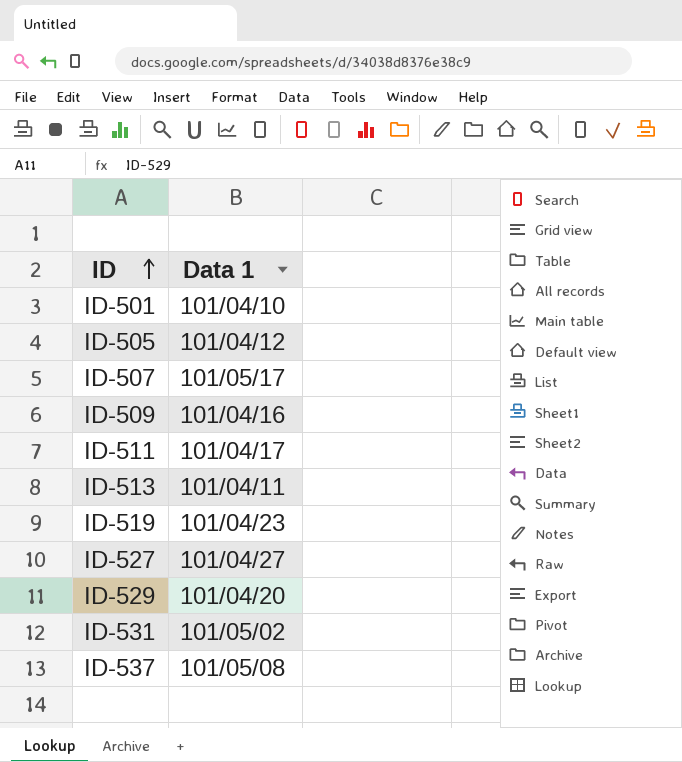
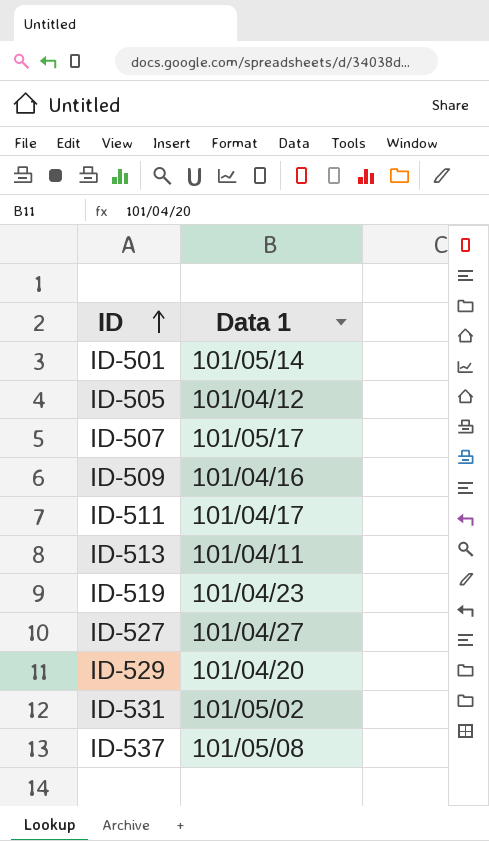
ID-501 | Data 1: 101/04/10 -> 101/05/14

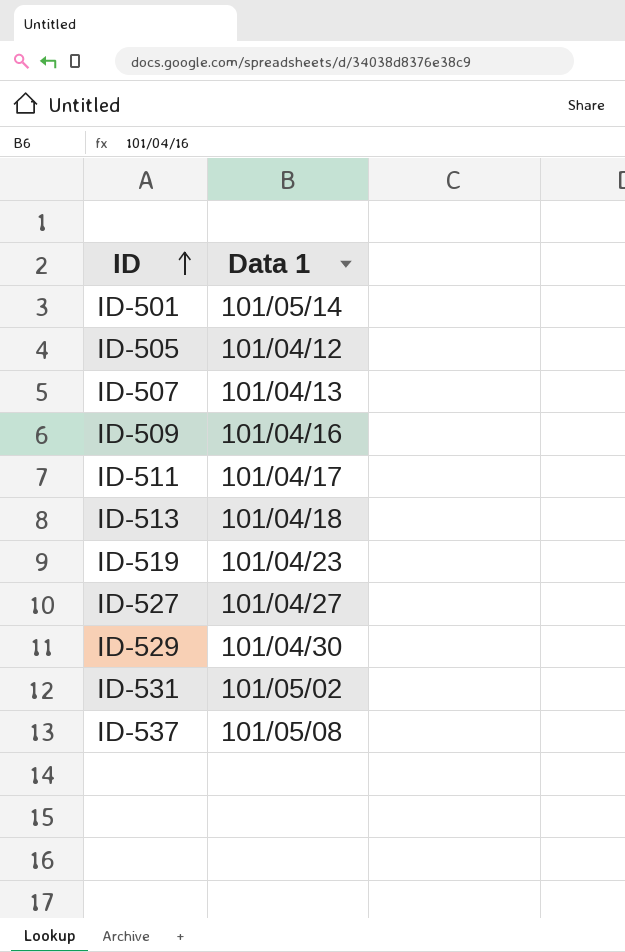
ID-507 | Data 1: 101/05/17 -> 101/04/13
ID-513 | Data 1: 101/04/11 -> 101/04/18
ID-529 | Data 1: 101/04/20 -> 101/04/30

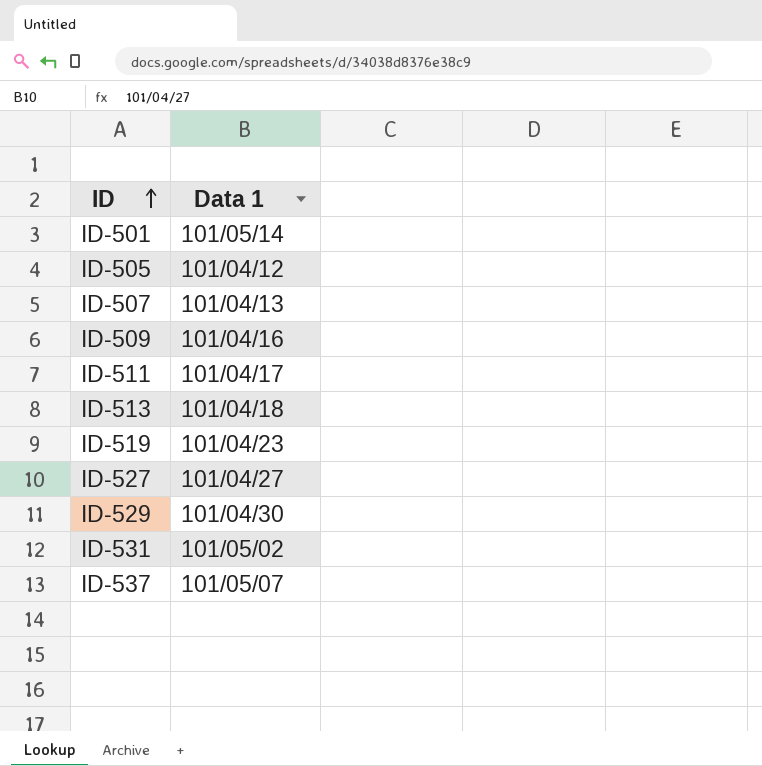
ID-537 | Data 1: 101/05/08 -> 101/05/07

